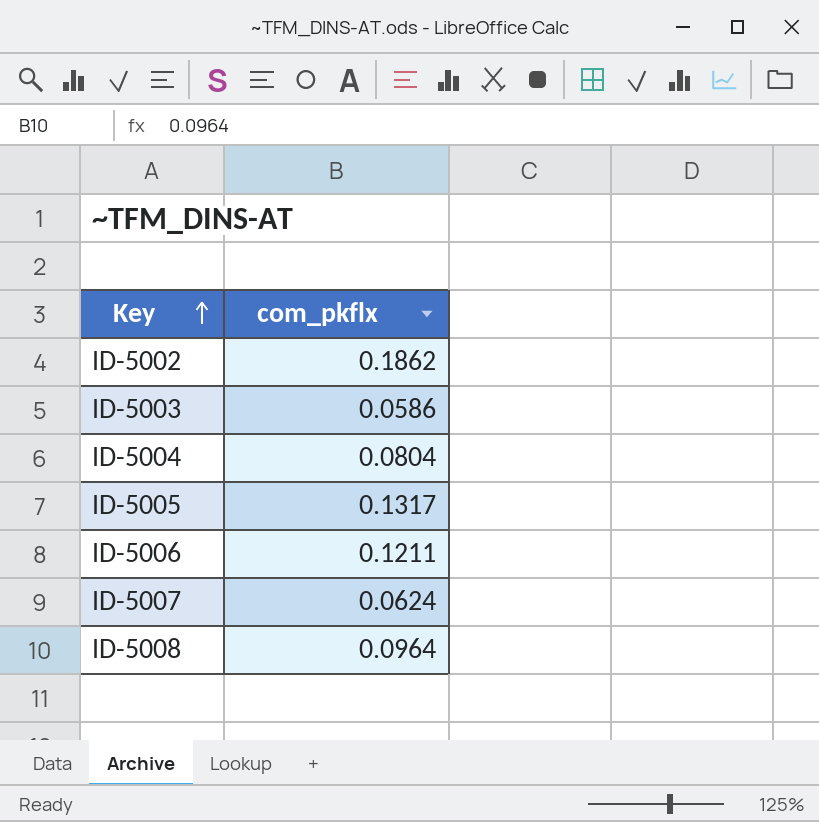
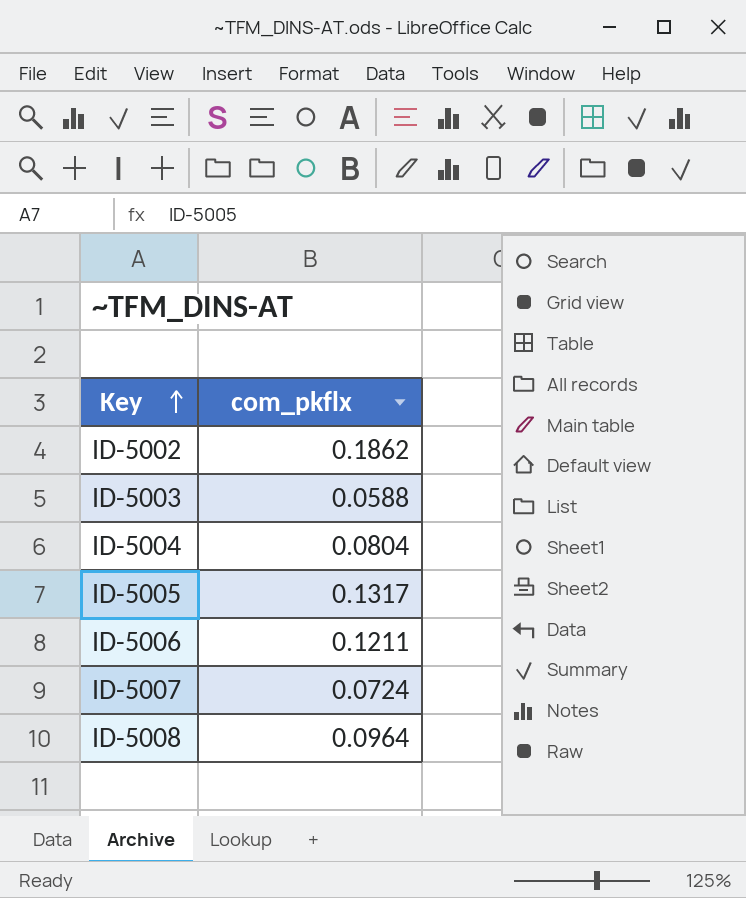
ID-5003 | com_pkflx: 0.0586 -> 0.0588
ID-5007 | com_pkflx: 0.0624 -> 0.0724

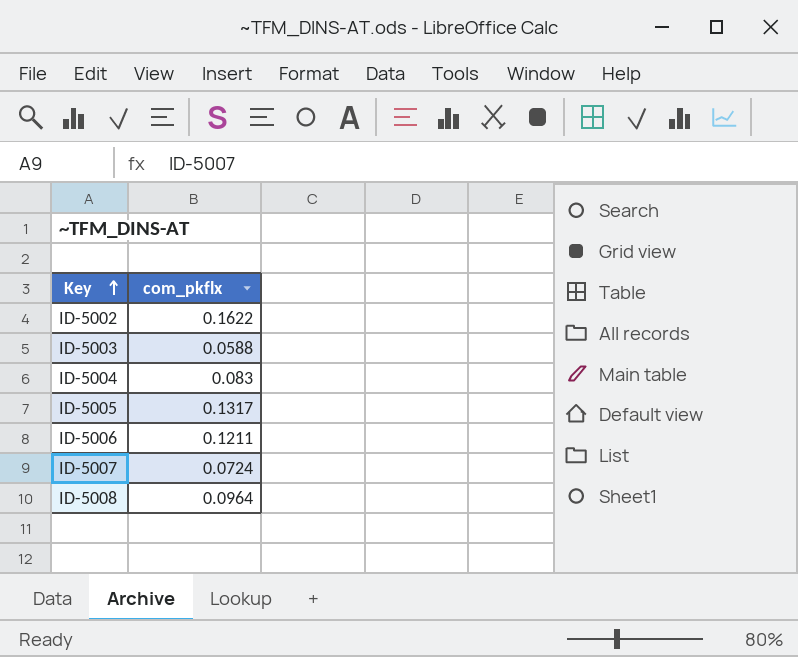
ID-5002 | com_pkflx: 0.1862 -> 0.1622
ID-5004 | com_pkflx: 0.0804 -> 0.083

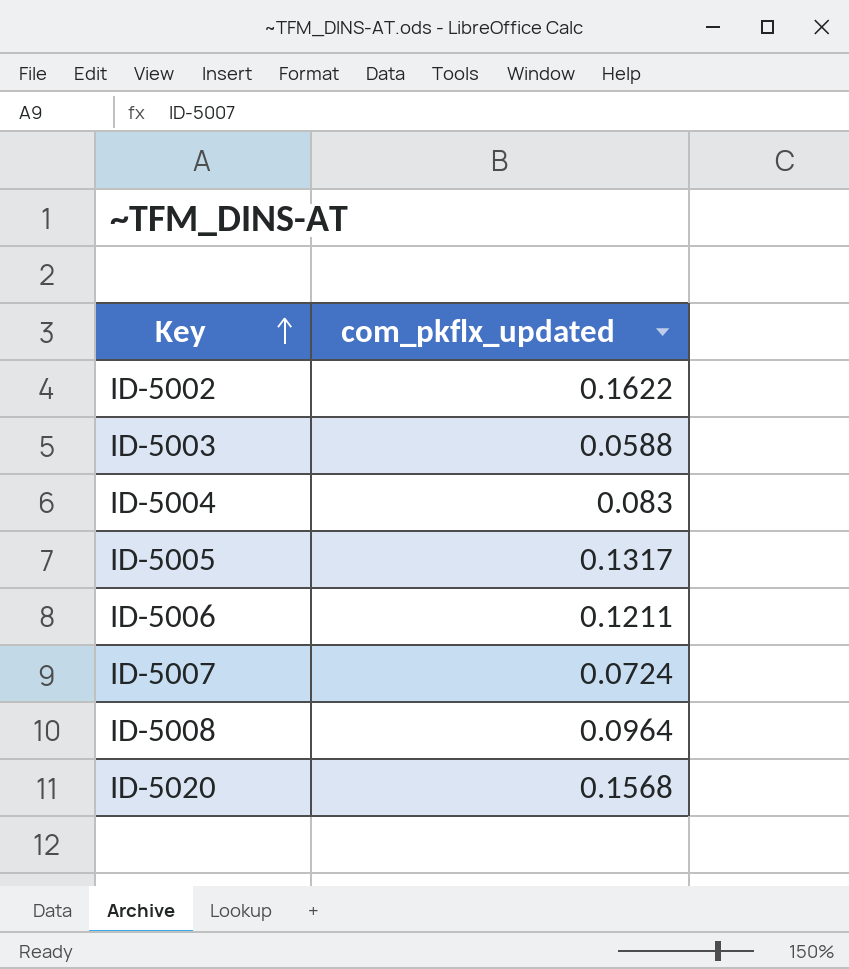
column name: com_pkflx -> com_pkflx_updated
row ID-5020: none -> 0.1568

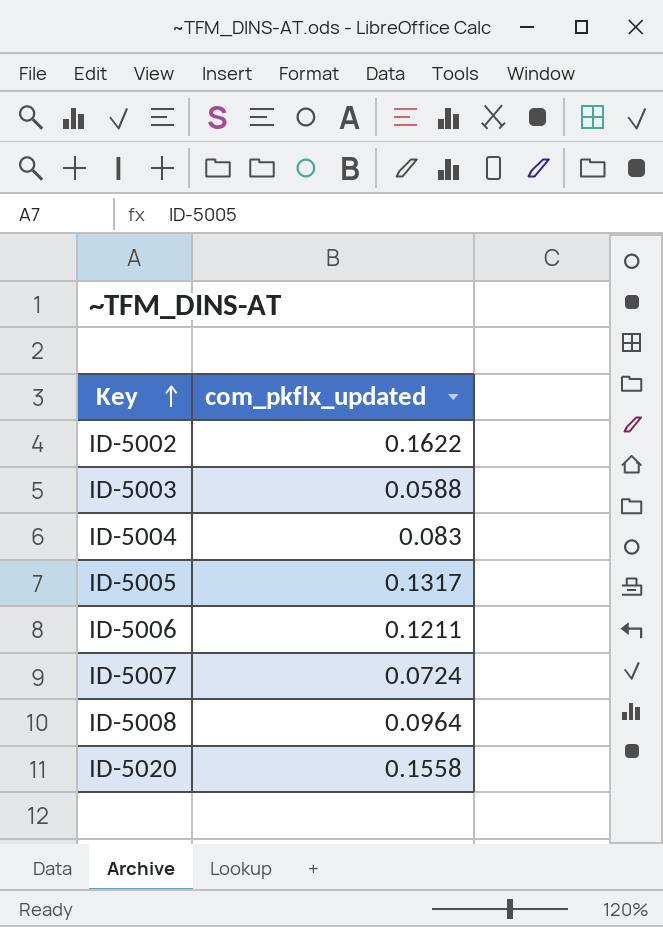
ID-5020 | com_pkflx_updated: 0.1568 -> 0.1558

